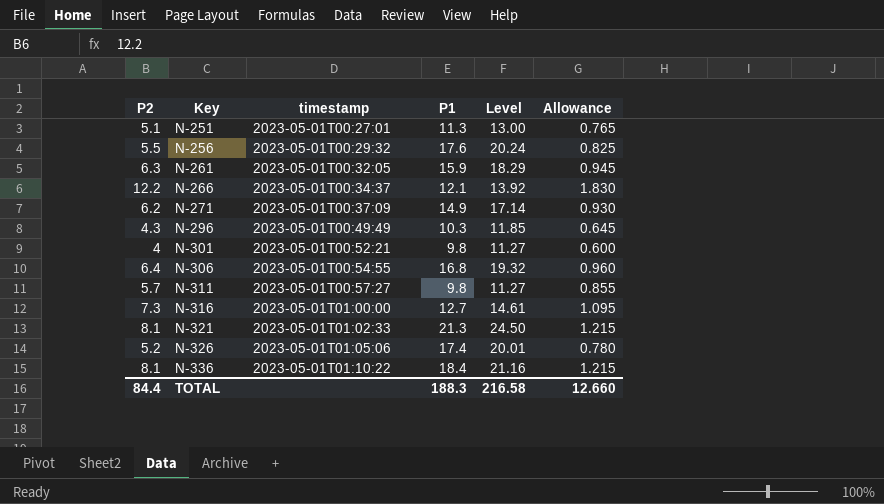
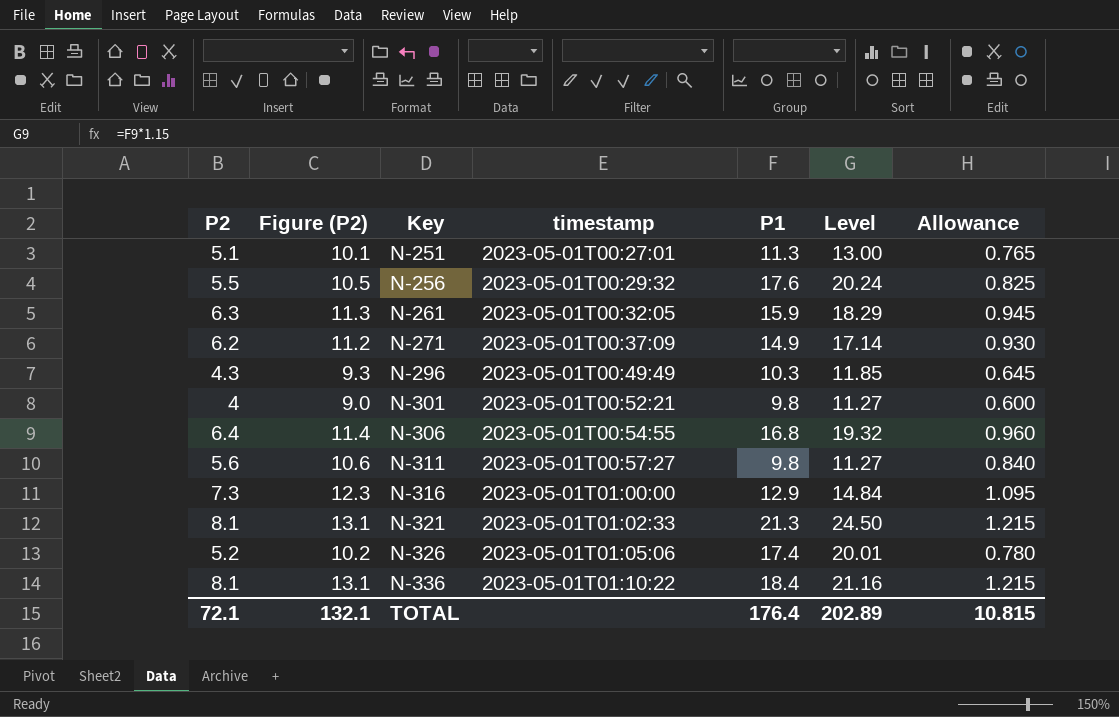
column Figure (P2) | formula: none -> [P2] + 5
row N-266: 12.2 | 2023-05-01T00:34:37 | 12.1 | 13.92 | 1.830 -> none
N-311 | P2: 5.7 -> 5.6
N-311 | Allowance: 0.855 -> 0.840
N-316 | P1: 12.7 -> 12.9
N-316 | Level: 14.61 -> 14.84
TOTAL | P2: 84.4 -> 72.1
TOTAL | P1: 188.3 -> 176.4
TOTAL | Level: 216.58 -> 202.89
TOTAL | Allowance: 12.660 -> 10.815

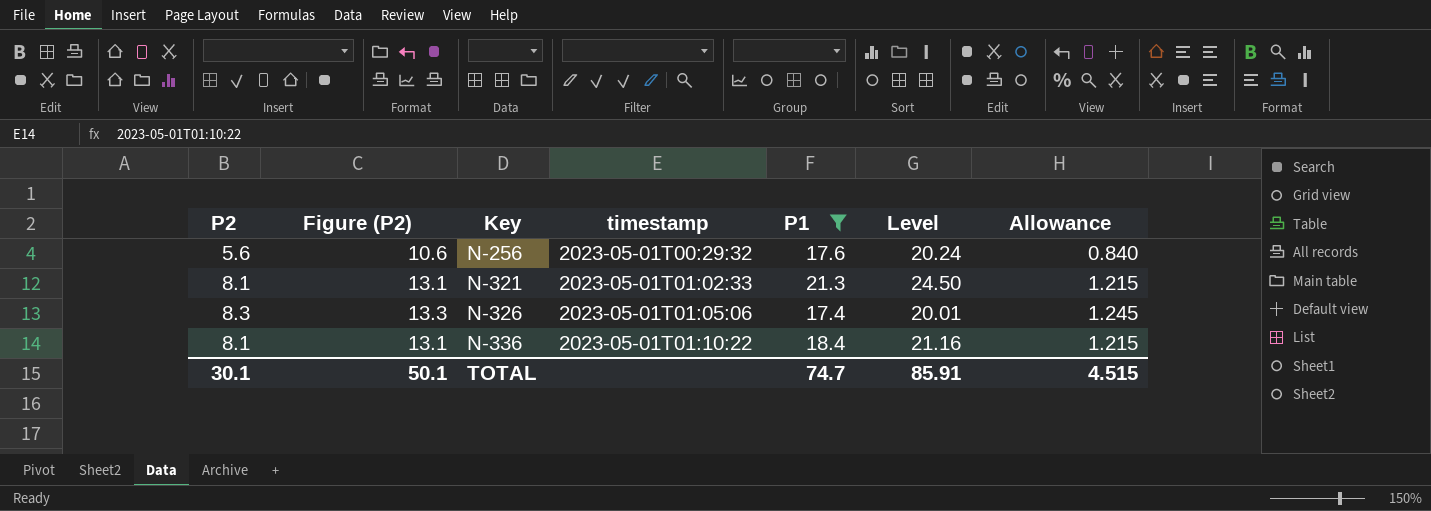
filter: none -> P1 >= 17.4
N-256 | P2: 5.5 -> 5.6
N-256 | Figure (P2): 10.5 -> 10.6
N-256 | Allowance: 0.825 -> 0.840
N-326 | P2: 5.2 -> 8.3
N-326 | Figure (P2): 10.2 -> 13.3
N-326 | Allowance: 0.780 -> 1.245
TOTAL | P2: 72.1 -> 30.1
TOTAL | Figure (P2): 132.1 -> 50.1
TOTAL | P1: 176.4 -> 74.7
TOTAL | Level: 202.89 -> 85.91
TOTAL | Allowance: 10.815 -> 4.515

